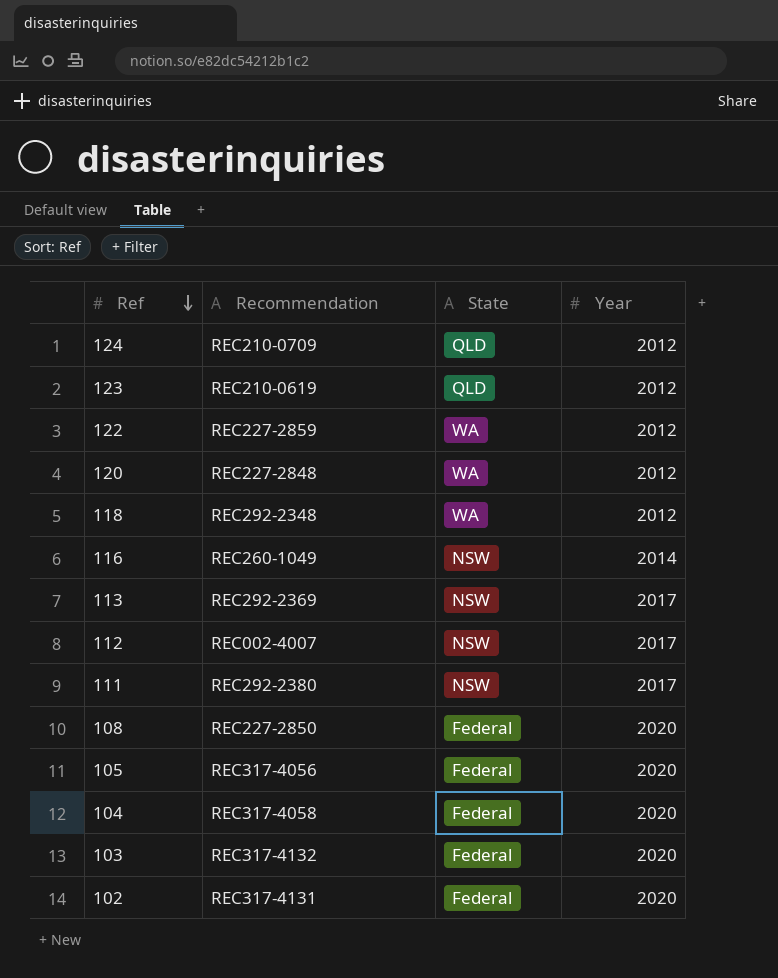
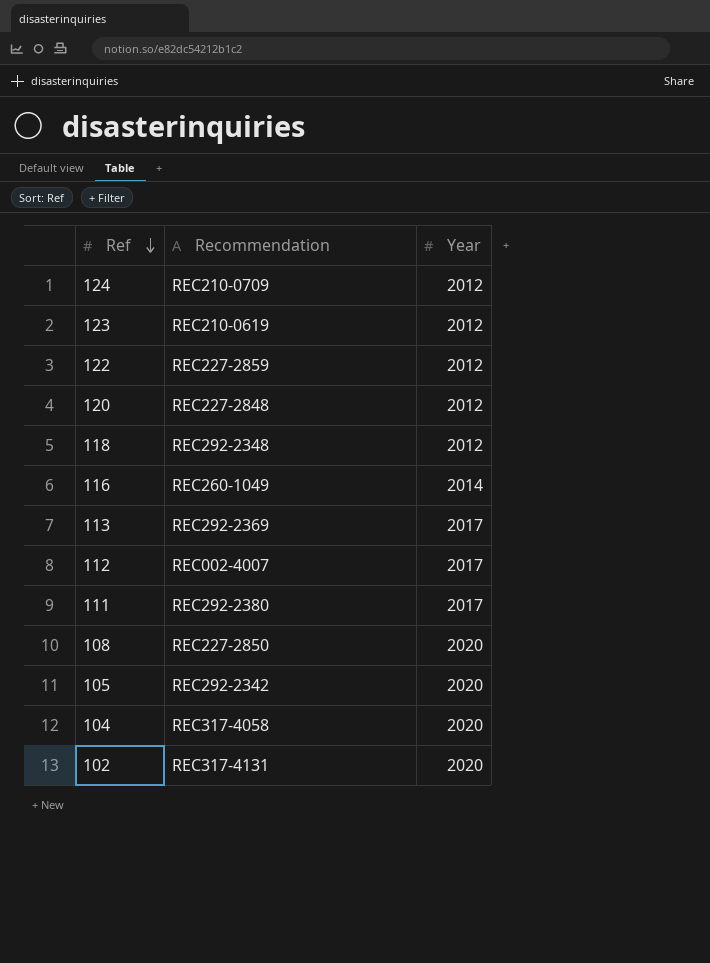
column State | position: 3 -> none
row 103: REC317-4132 | Federal | 2020 -> none
105 | Recommendation: REC317-4056 -> REC292-2342

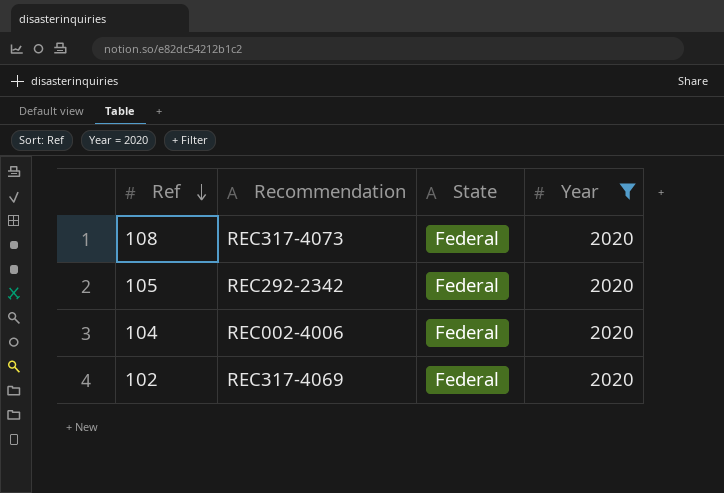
filter: none -> Year = 2020
column State | position: none -> 3
108 | Recommendation: REC227-2850 -> REC317-4073
104 | Recommendation: REC317-4058 -> REC002-4006
102 | Recommendation: REC317-4131 -> REC317-4069

